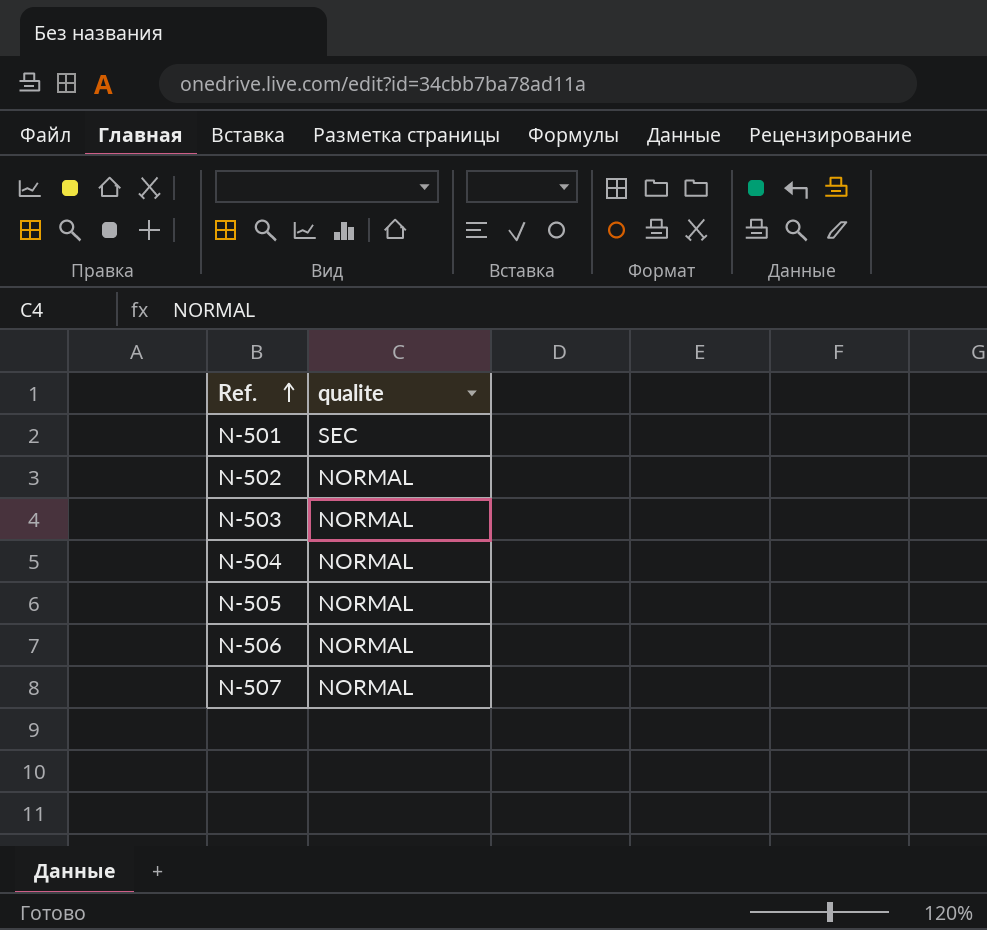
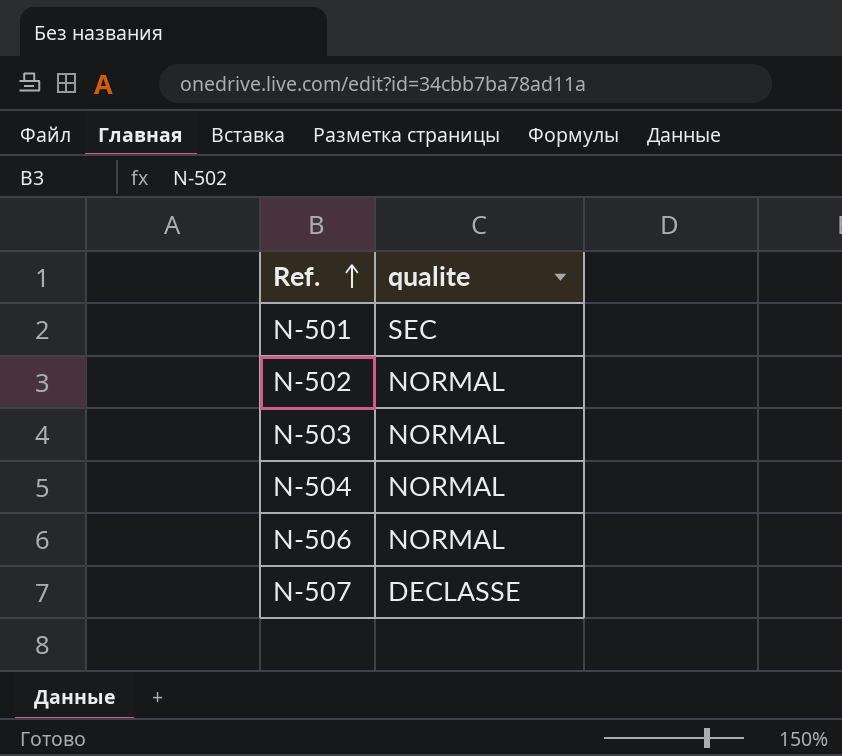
row N-505: NORMAL -> none
N-507 | qualite: NORMAL -> DECLASSE

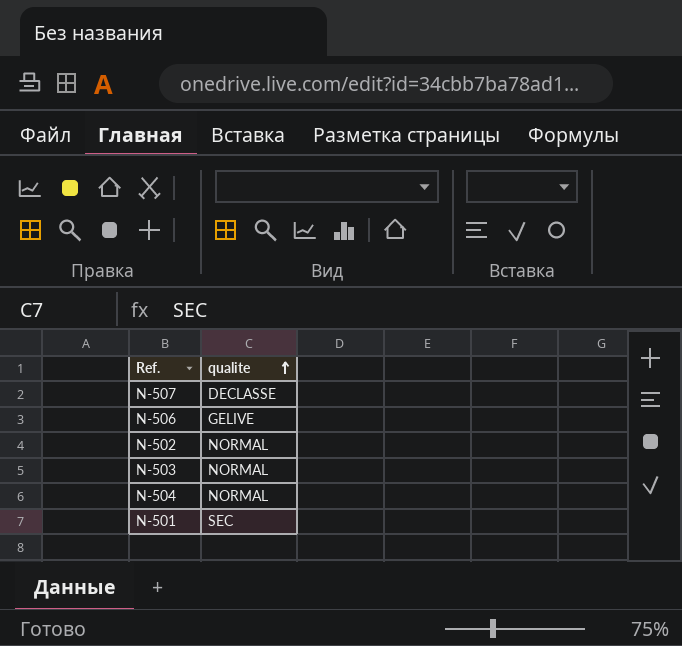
row order: Ref. ascending -> qualite ascending
N-506 | qualite: NORMAL -> GELIVE

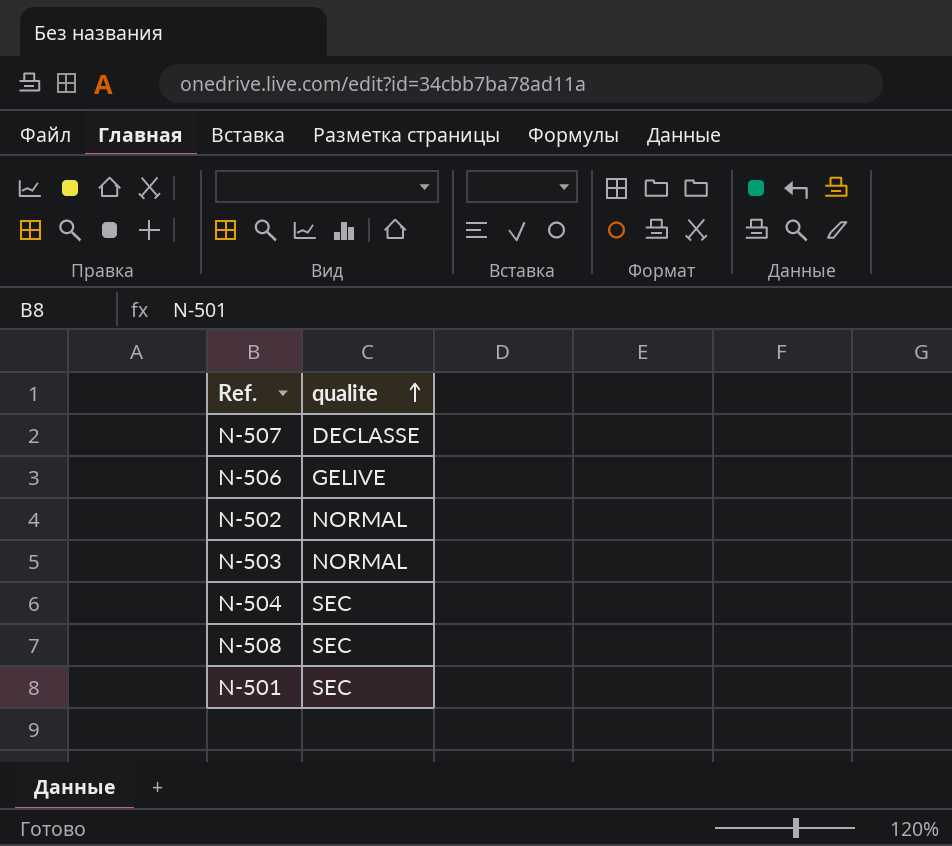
N-504 | qualite: NORMAL -> SEC
row N-508: none -> SEC

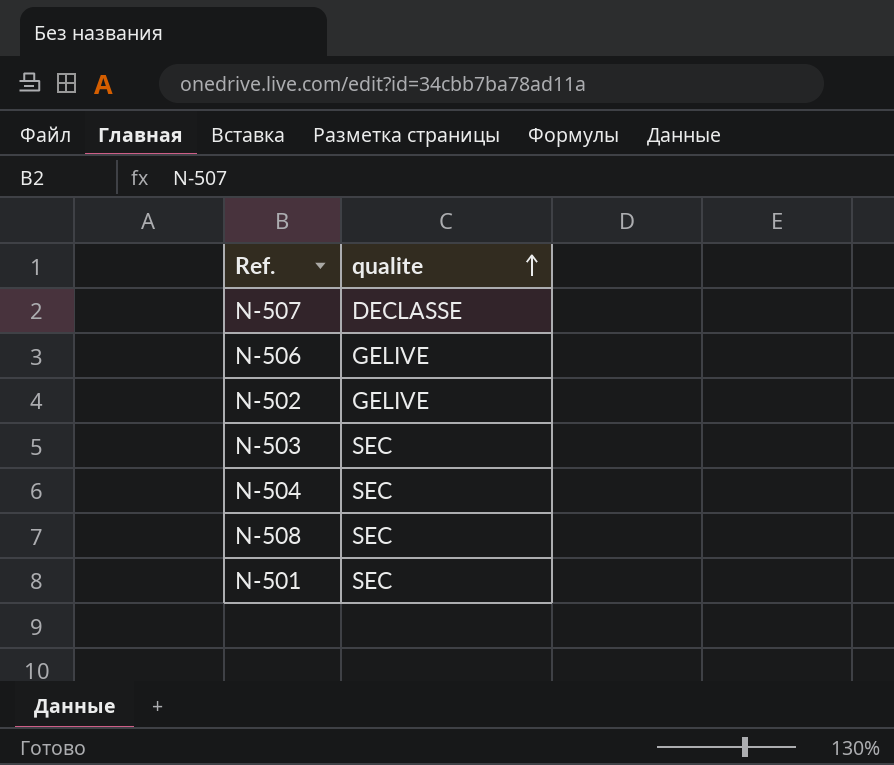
N-502 | qualite: NORMAL -> GELIVE
N-503 | qualite: NORMAL -> SEC

